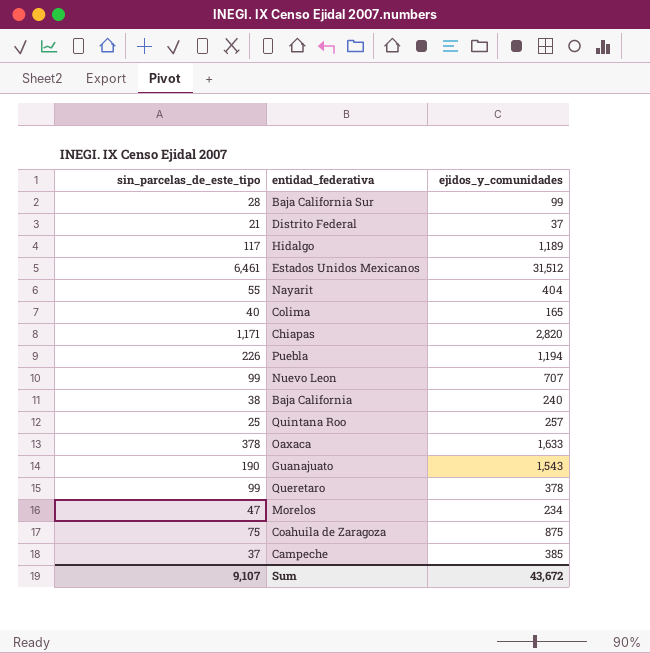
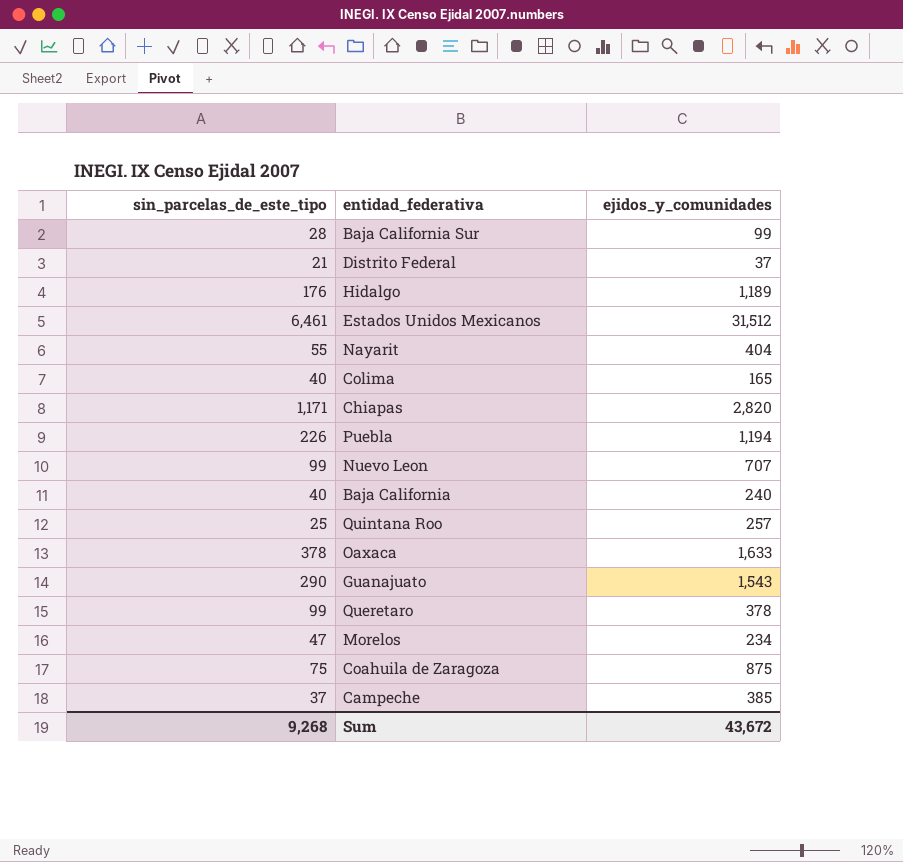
Hidalgo | sin_parcelas_de_este_tipo: 117 -> 176
Baja California | sin_parcelas_de_este_tipo: 38 -> 40
Guanajuato | sin_parcelas_de_este_tipo: 190 -> 290
Sum | sin_parcelas_de_este_tipo: 9,107 -> 9,268

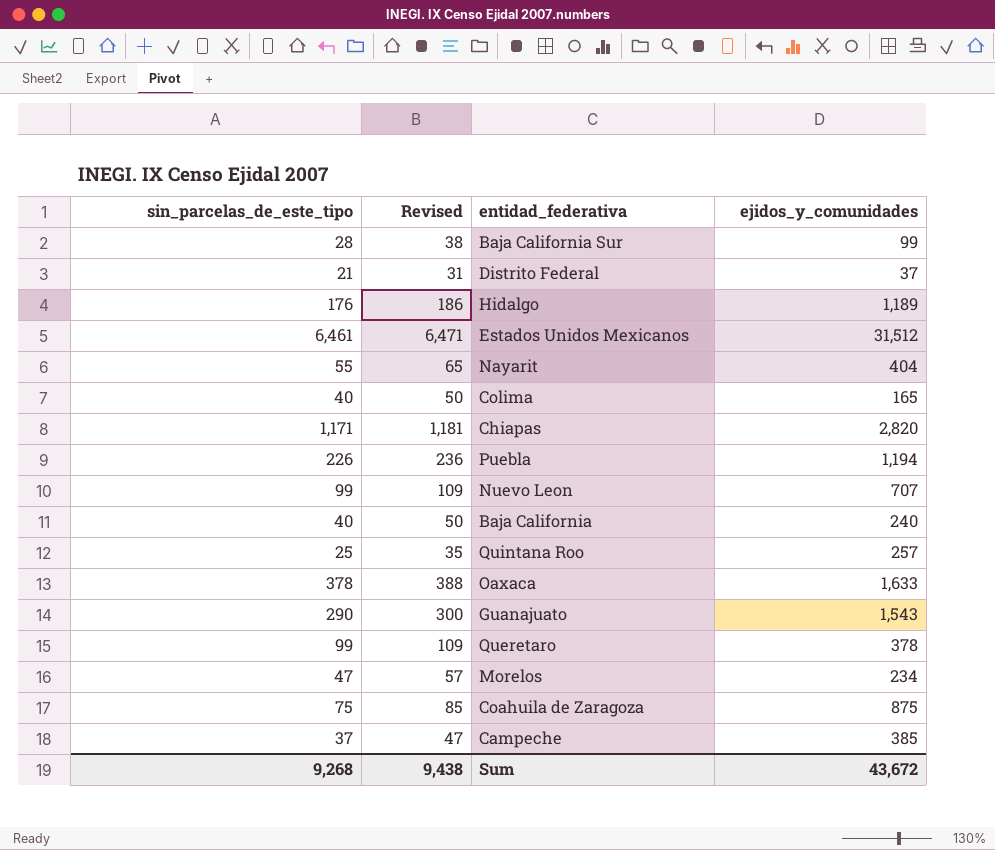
column Revised | formula: none -> [sin_parcelas_de_este_tipo] + 10

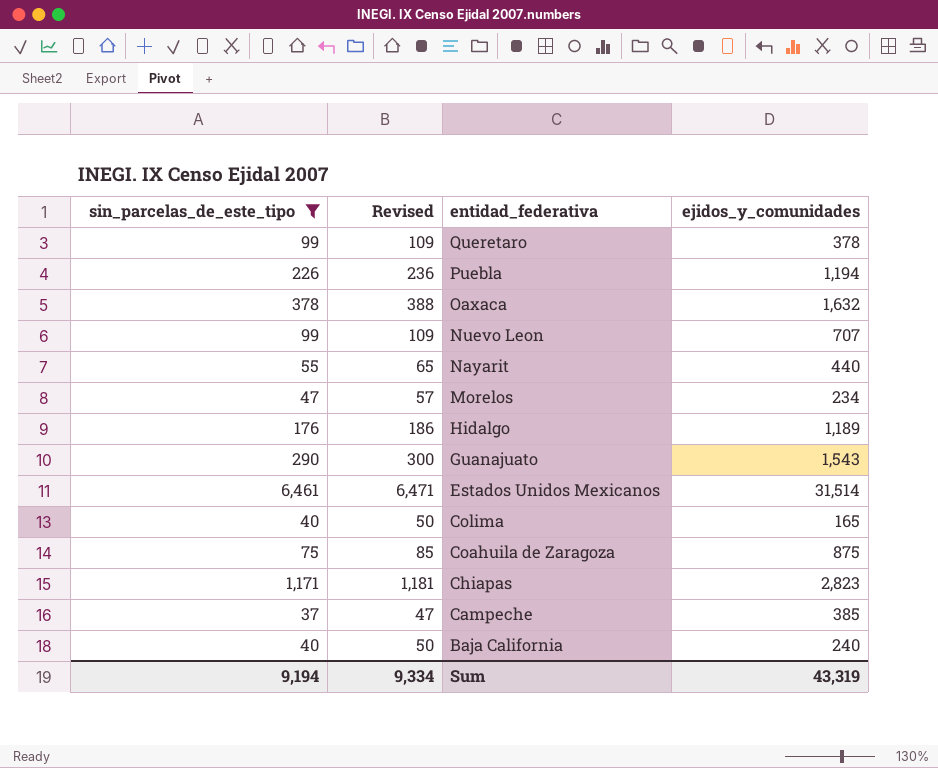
filter: none -> sin_parcelas_de_este_tipo >= 37
row order: none -> entidad_federativa descending
Oaxaca | ejidos_y_comunidades: 1,633 -> 1,632
Nayarit | ejidos_y_comunidades: 404 -> 440
Estados Unidos Mexicanos | ejidos_y_comunidades: 31,512 -> 31,514
Chiapas | ejidos_y_comunidades: 2,820 -> 2,823
Sum | sin_parcelas_de_este_tipo: 9,268 -> 9,194
Sum | Revised: 9,438 -> 9,334
Sum | ejidos_y_comunidades: 43,672 -> 43,319

